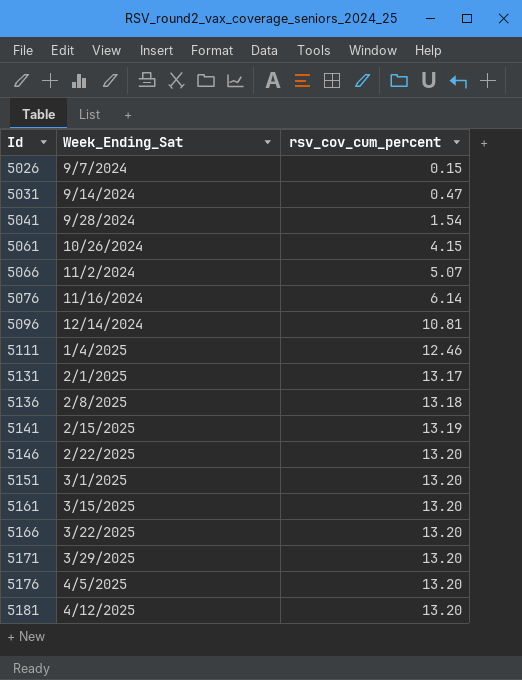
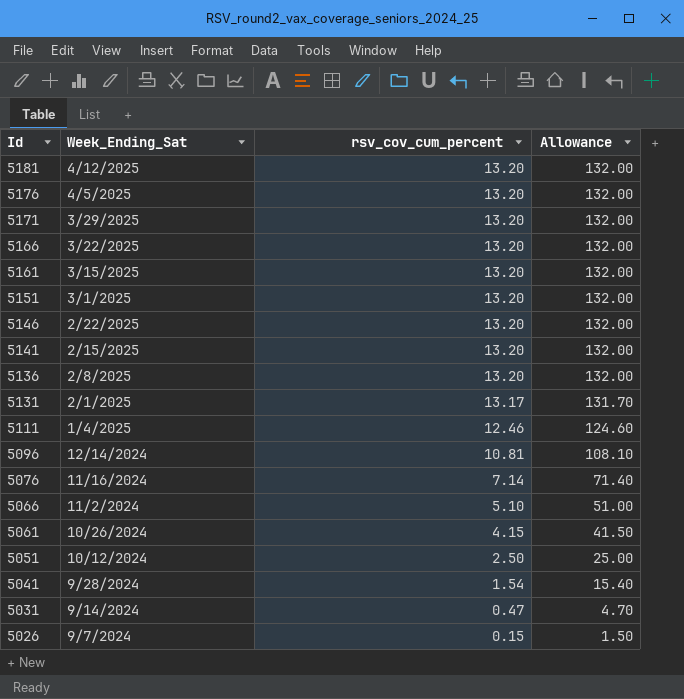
row order: Id ascending -> Id descending
column Allowance | formula: none -> [rsv_cov_cum_percent] * 10
5141 | rsv_cov_cum_percent: 13.19 -> 13.20
5136 | rsv_cov_cum_percent: 13.18 -> 13.20
5076 | rsv_cov_cum_percent: 6.14 -> 7.14
5066 | rsv_cov_cum_percent: 5.07 -> 5.10
row 5051: none -> 10/12/2024 | 2.50 | 25.00

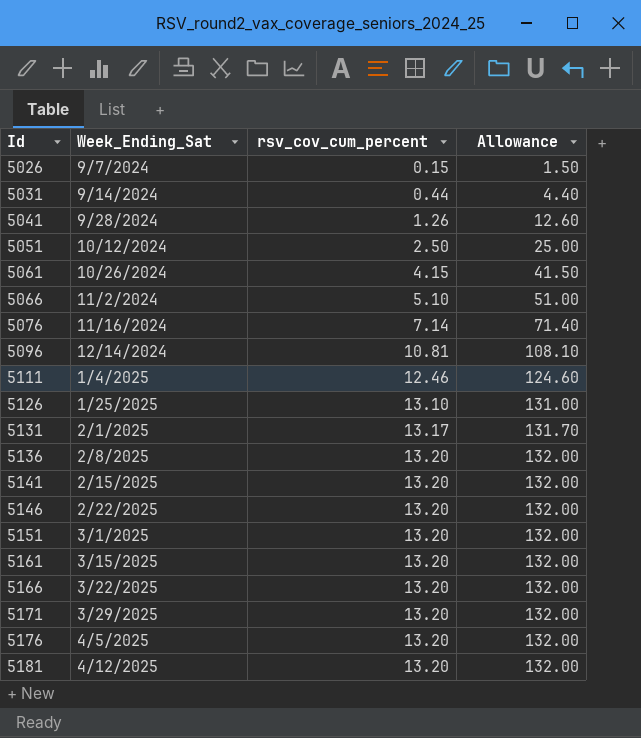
row order: Id descending -> Id ascending
5031 | rsv_cov_cum_percent: 0.47 -> 0.44
5031 | Allowance: 4.70 -> 4.40
5041 | rsv_cov_cum_percent: 1.54 -> 1.26
5041 | Allowance: 15.40 -> 12.60
row 5126: none -> 1/25/2025 | 13.10 | 131.00

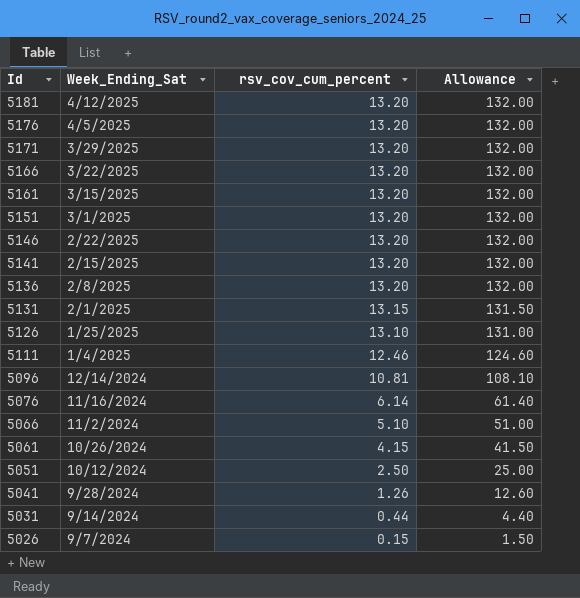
row order: Id ascending -> Id descending
5131 | rsv_cov_cum_percent: 13.17 -> 13.15
5131 | Allowance: 131.70 -> 131.50
5076 | rsv_cov_cum_percent: 7.14 -> 6.14
5076 | Allowance: 71.40 -> 61.40

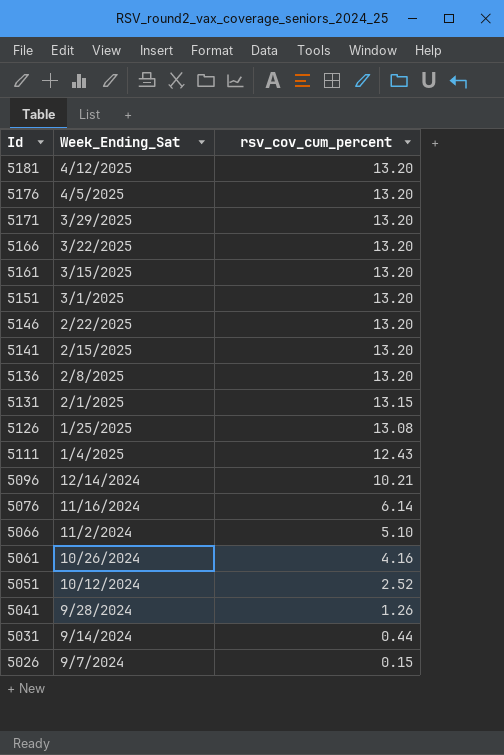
column Allowance | formula: [rsv_cov_cum_percent] * 10 -> none
5126 | rsv_cov_cum_percent: 13.10 -> 13.08
5111 | rsv_cov_cum_percent: 12.46 -> 12.43
5096 | rsv_cov_cum_percent: 10.81 -> 10.21
5061 | rsv_cov_cum_percent: 4.15 -> 4.16
5051 | rsv_cov_cum_percent: 2.50 -> 2.52

